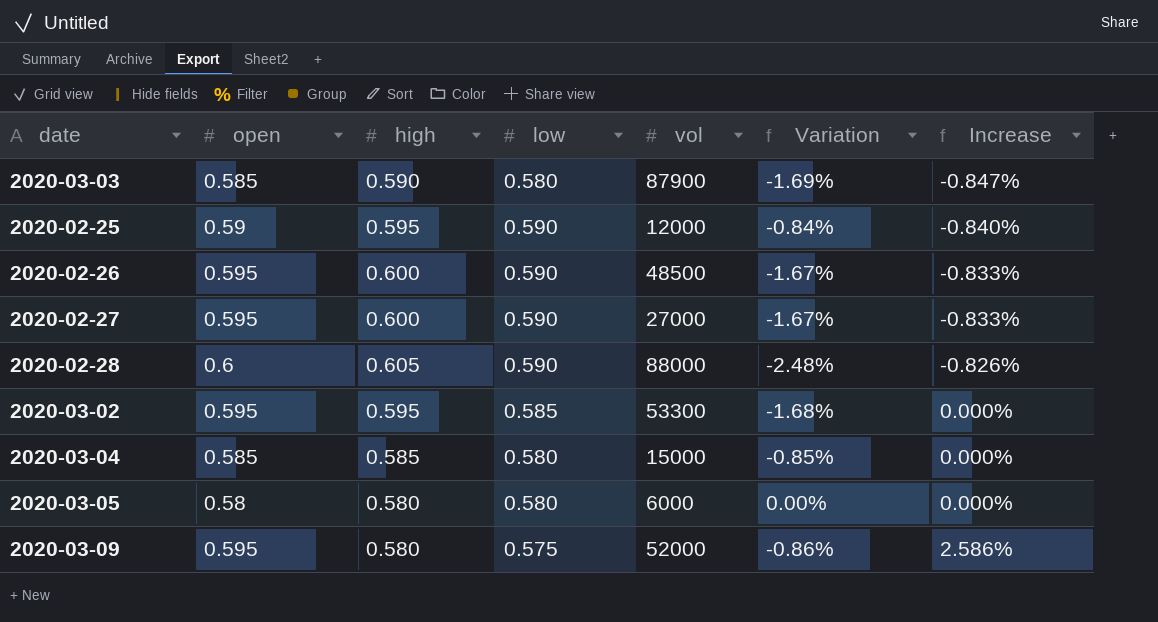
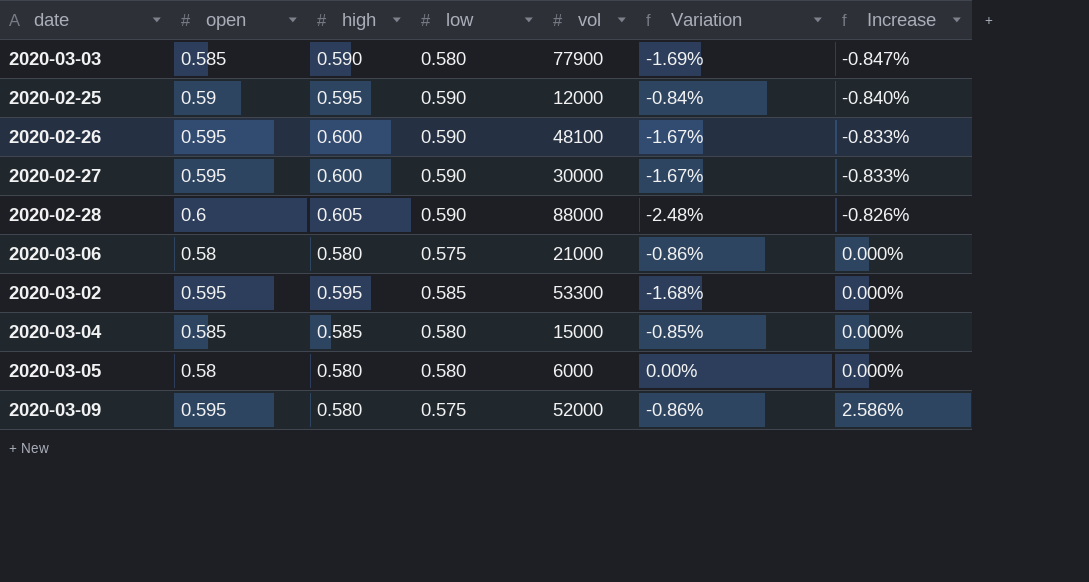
2020-03-03 | vol: 87900 -> 77900
2020-02-26 | vol: 48500 -> 48100
2020-02-27 | vol: 27000 -> 30000
row 2020-03-06: none -> 0.58 | 0.580 | 0.575 | 21000 | -0.86% | 0.000%

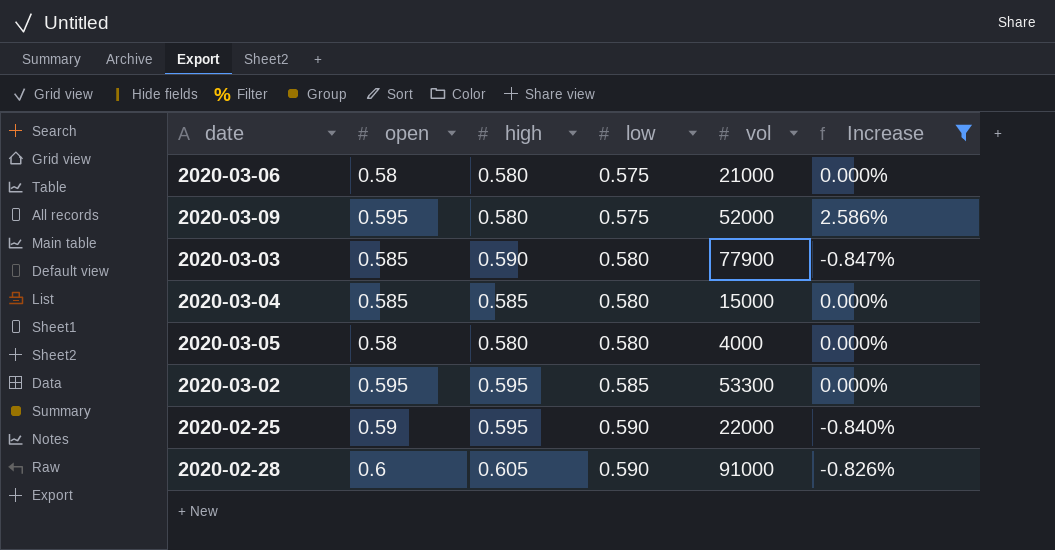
filter: none -> Increase != -0.833%
row order: Increase ascending -> low ascending
column Variation | formula: ([low] - [high]) / [high] -> none
2020-03-05 | vol: 6000 -> 4000
2020-02-25 | vol: 12000 -> 22000
2020-02-28 | vol: 88000 -> 91000

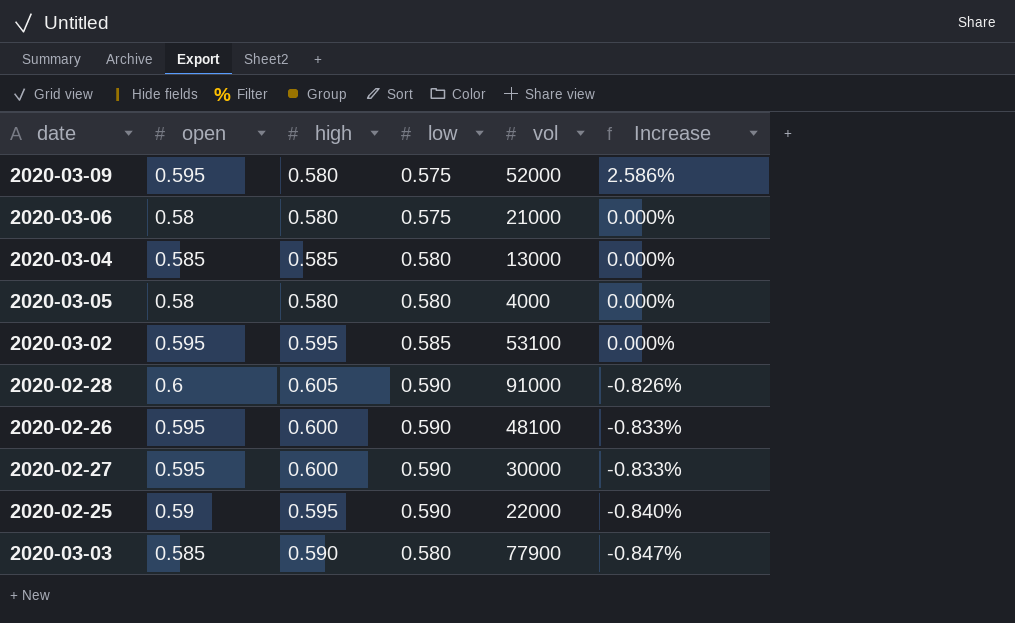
filter: Increase != -0.833% -> none
row order: low ascending -> Increase descending
2020-03-04 | vol: 15000 -> 13000
2020-03-02 | vol: 53300 -> 53100

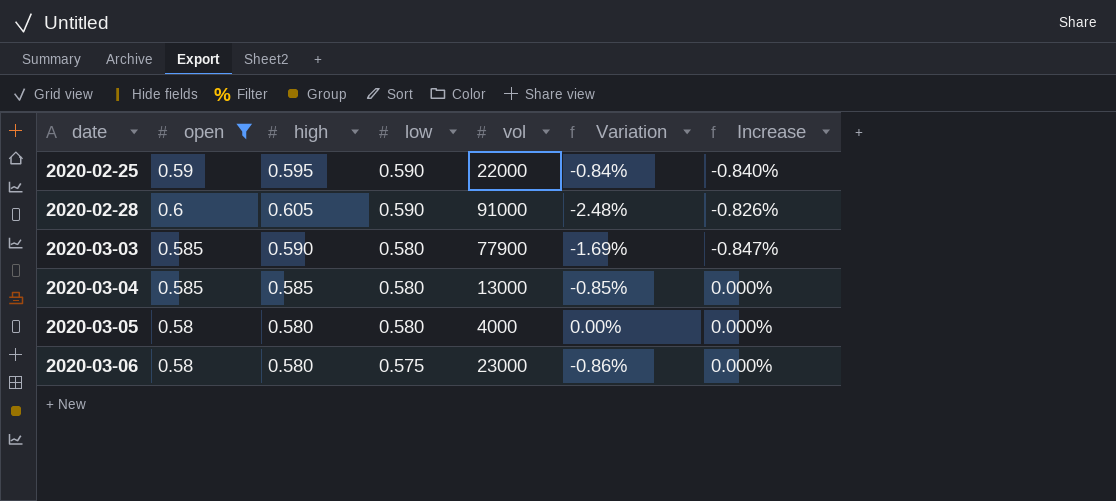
filter: none -> open != 0.595
row order: Increase descending -> date ascending
column Variation | formula: none -> ([low] - [high]) / [high]
2020-03-06 | vol: 21000 -> 23000

